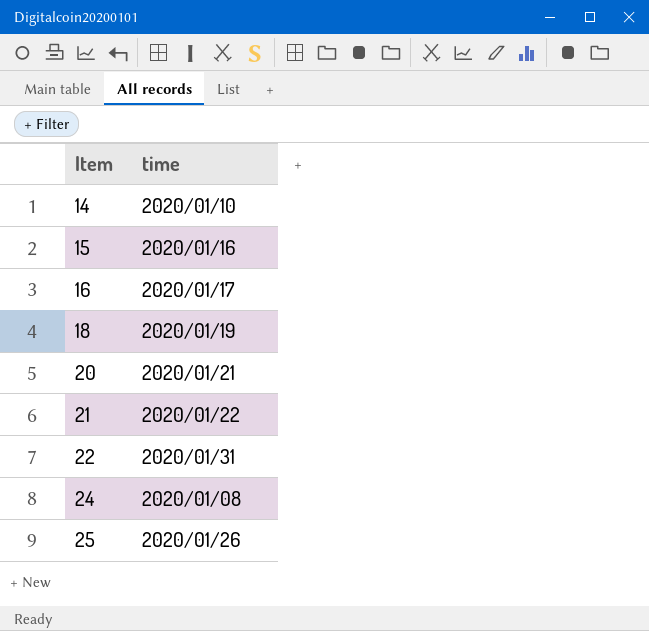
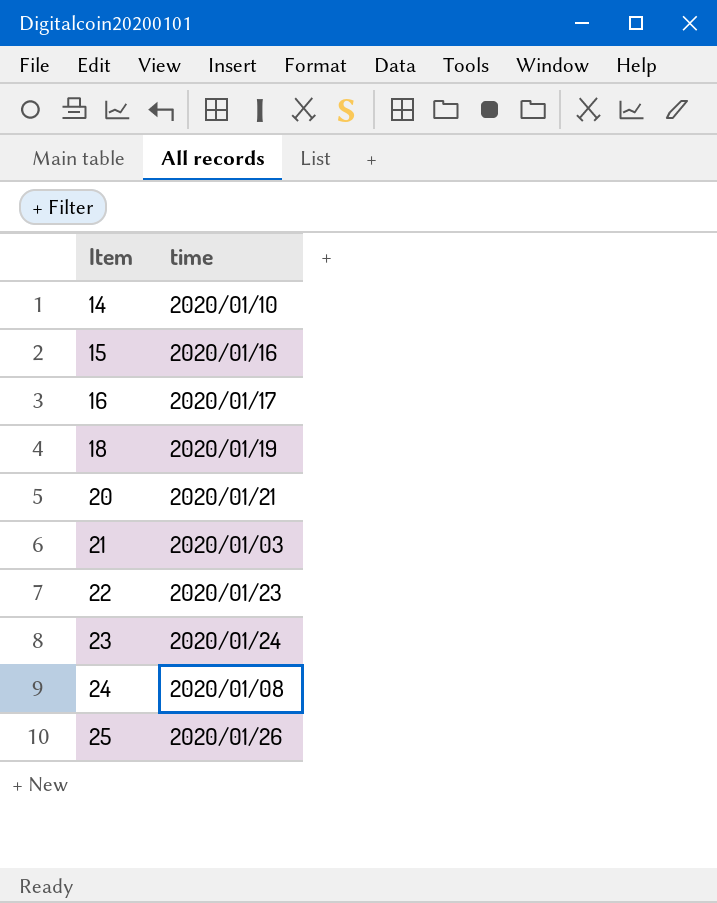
21 | time: 2020/01/22 -> 2020/01/03
22 | time: 2020/01/31 -> 2020/01/23
row 23: none -> 2020/01/24

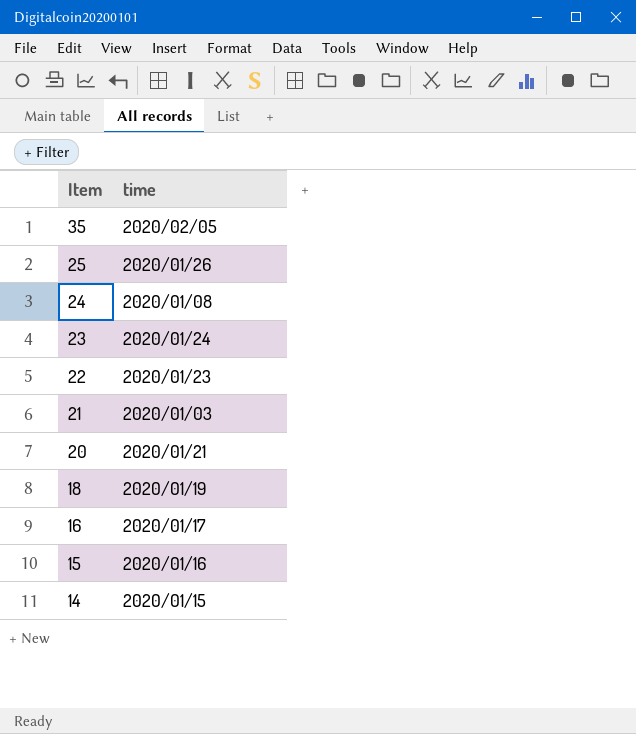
row order: Item ascending -> Item descending
row 35: none -> 2020/02/05
14 | time: 2020/01/10 -> 2020/01/15

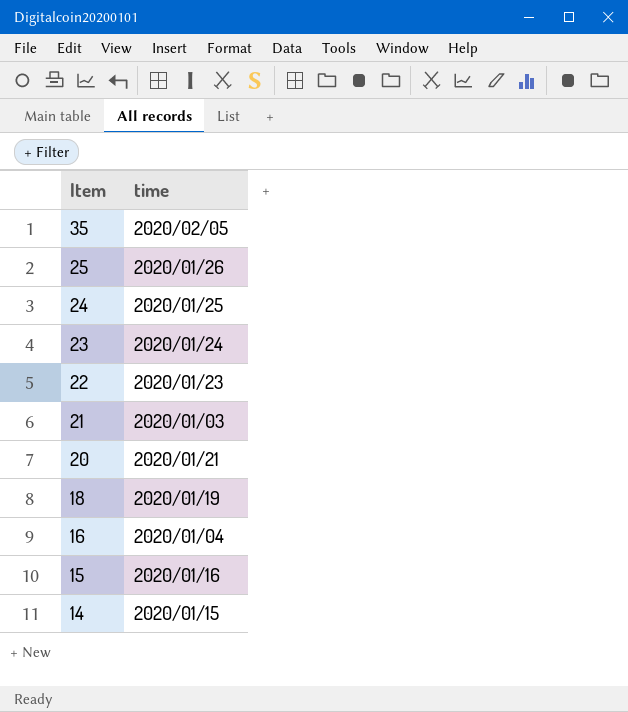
24 | time: 2020/01/08 -> 2020/01/25
16 | time: 2020/01/17 -> 2020/01/04

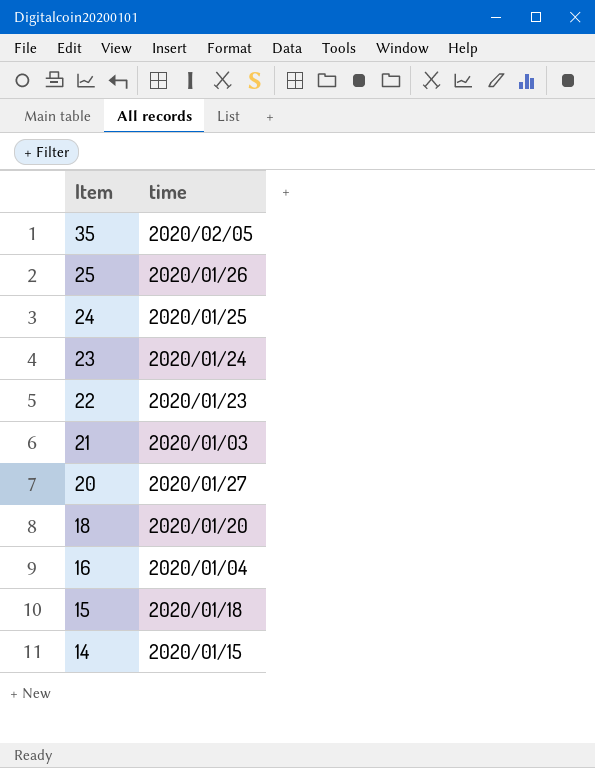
20 | time: 2020/01/21 -> 2020/01/27
18 | time: 2020/01/19 -> 2020/01/20
15 | time: 2020/01/16 -> 2020/01/18

